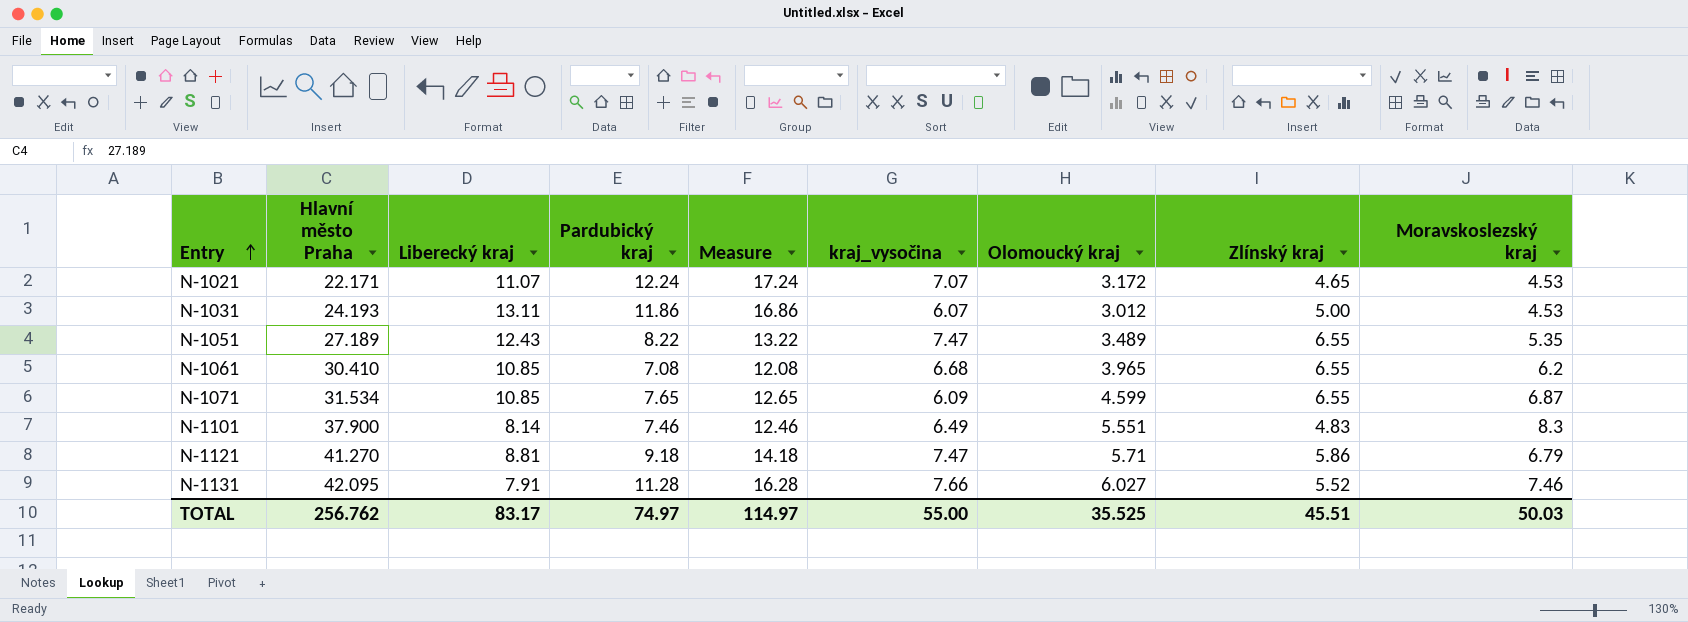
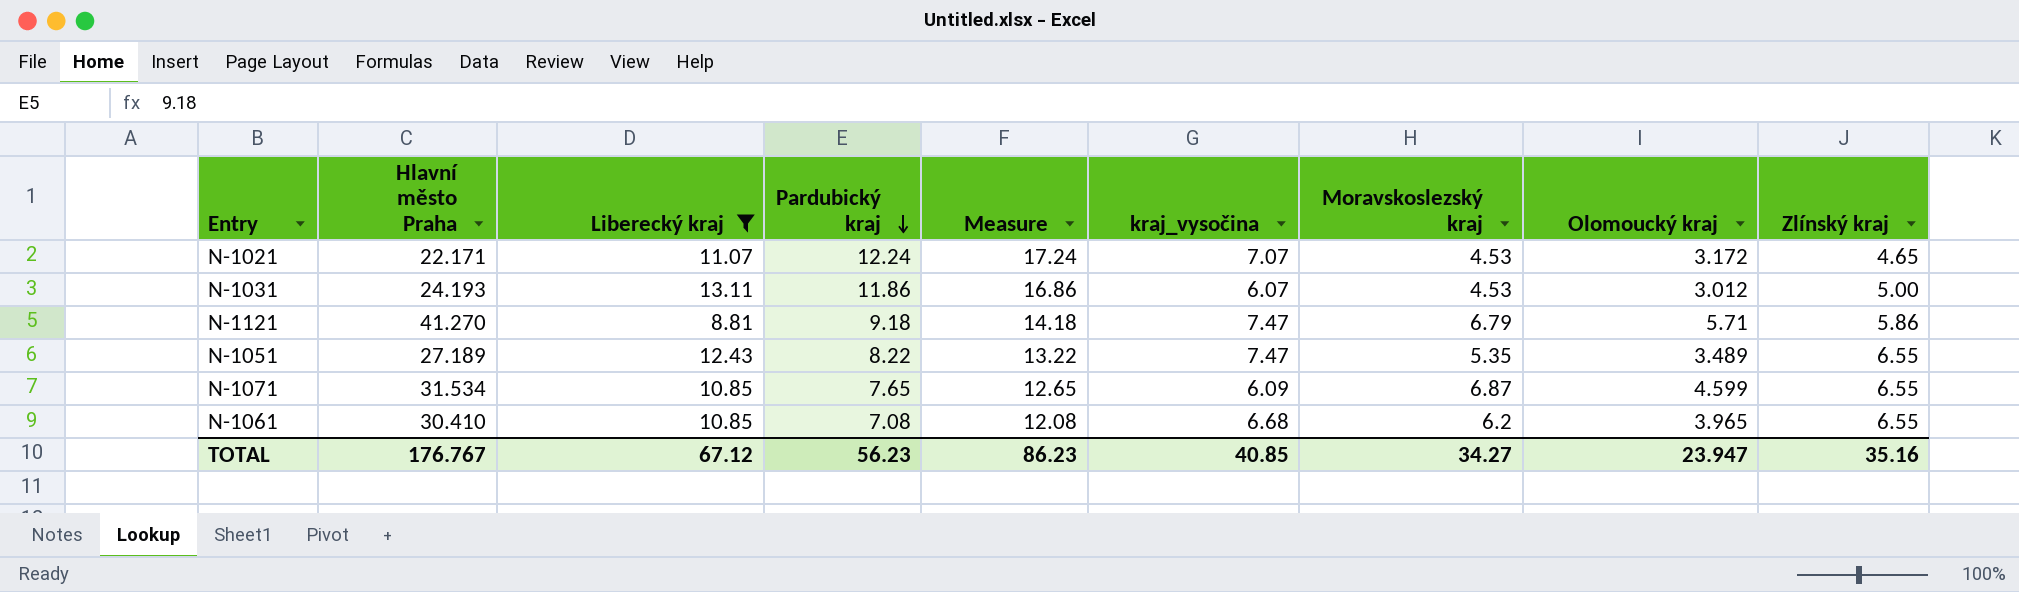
filter: none -> Liberecký kraj >= 8.81
row order: Entry ascending -> Pardubický kraj descending
column Moravskoslezský kraj | position: 9 -> 7
TOTAL | Hlavní město Praha: 256.762 -> 176.767
TOTAL | Liberecký kraj: 83.17 -> 67.12
TOTAL | Pardubický kraj: 74.97 -> 56.23
TOTAL | Measure: 114.97 -> 86.23
TOTAL | kraj_vysočina: 55.00 -> 40.85
TOTAL | Moravskoslezský kraj: 50.03 -> 34.27
TOTAL | Olomoucký kraj: 35.525 -> 23.947
TOTAL | Zlínský kraj: 45.51 -> 35.16

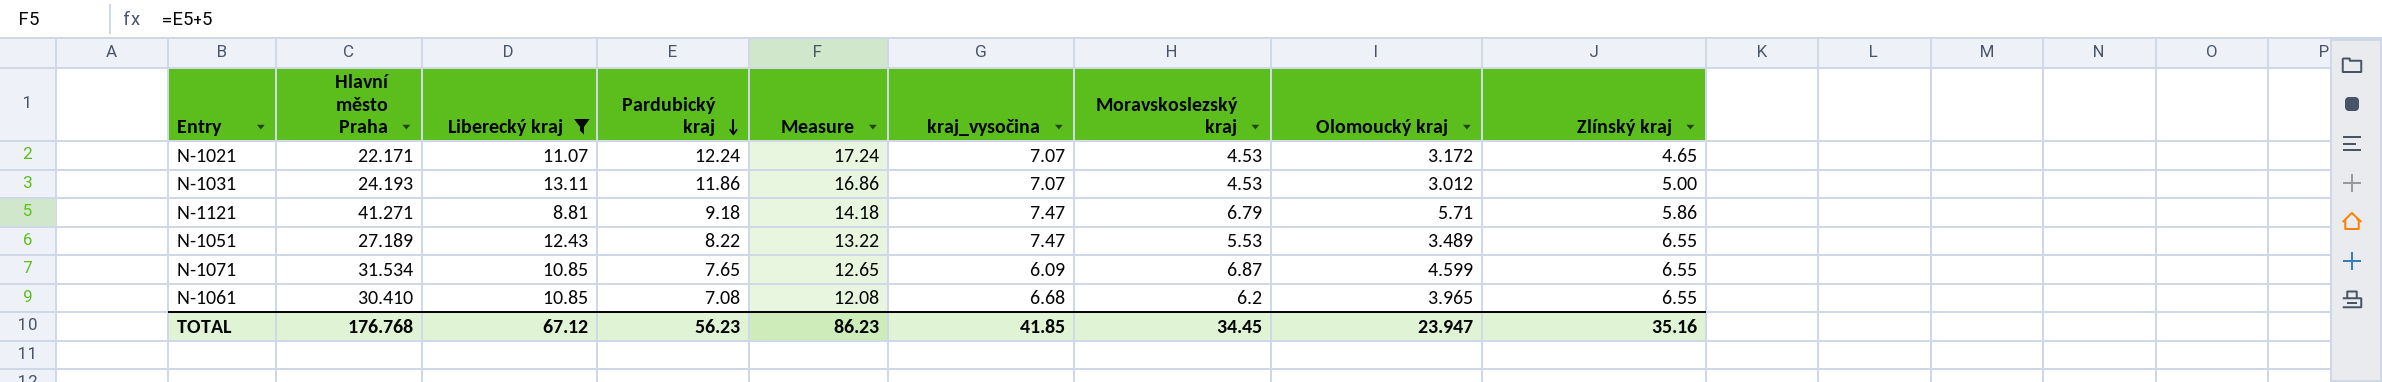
N-1031 | kraj_vysočina: 6.07 -> 7.07
N-1121 | Hlavní město Praha: 41.270 -> 41.271
N-1051 | Moravskoslezský kraj: 5.35 -> 5.53
TOTAL | Hlavní město Praha: 176.767 -> 176.768
TOTAL | kraj_vysočina: 40.85 -> 41.85
TOTAL | Moravskoslezský kraj: 34.27 -> 34.45

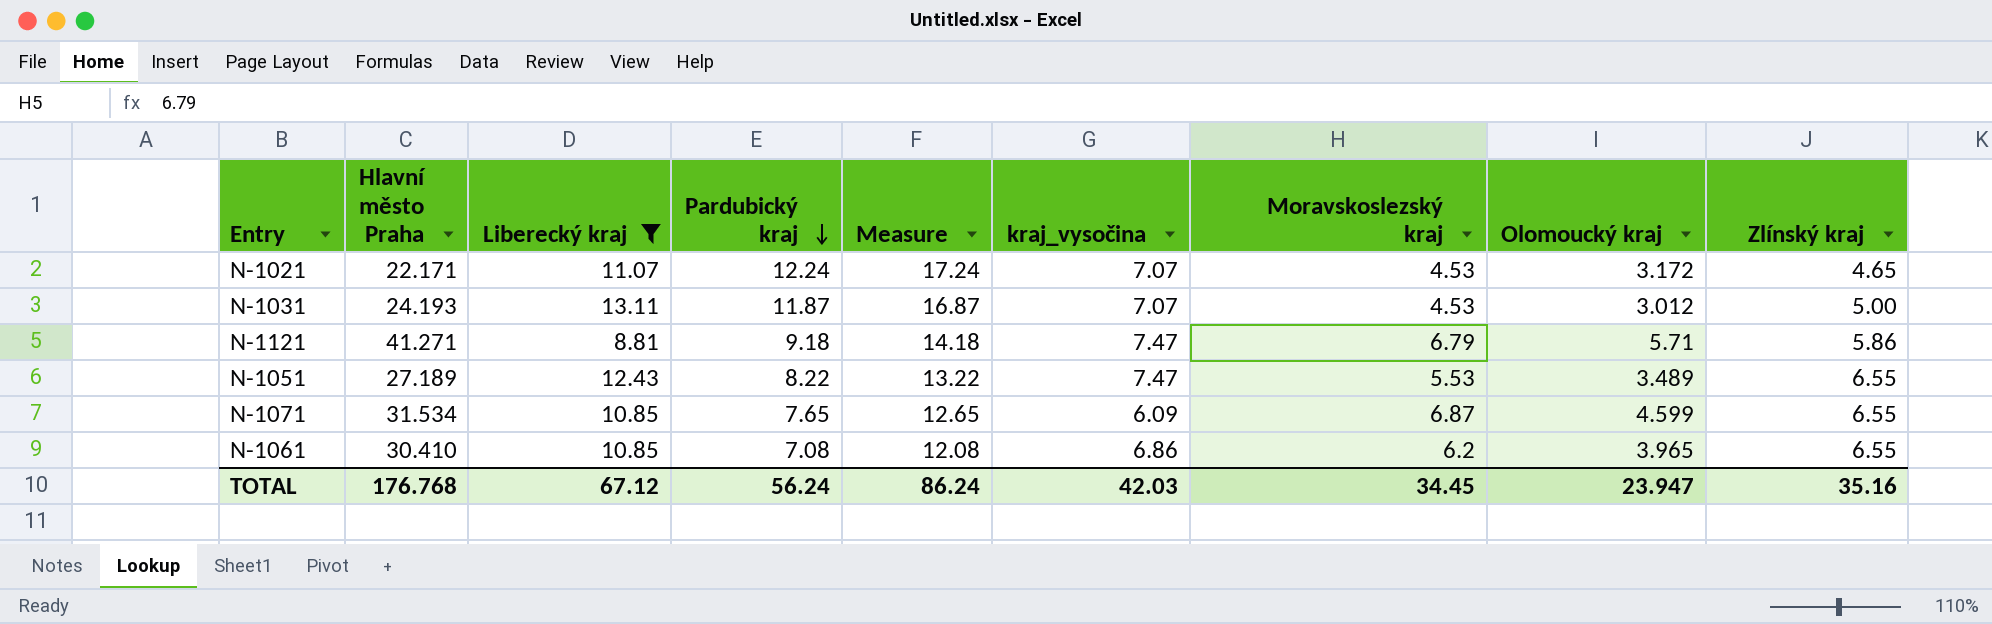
N-1031 | Pardubický kraj: 11.86 -> 11.87
N-1031 | Measure: 16.86 -> 16.87
N-1061 | kraj_vysočina: 6.68 -> 6.86
TOTAL | Pardubický kraj: 56.23 -> 56.24
TOTAL | Measure: 86.23 -> 86.24
TOTAL | kraj_vysočina: 41.85 -> 42.03

